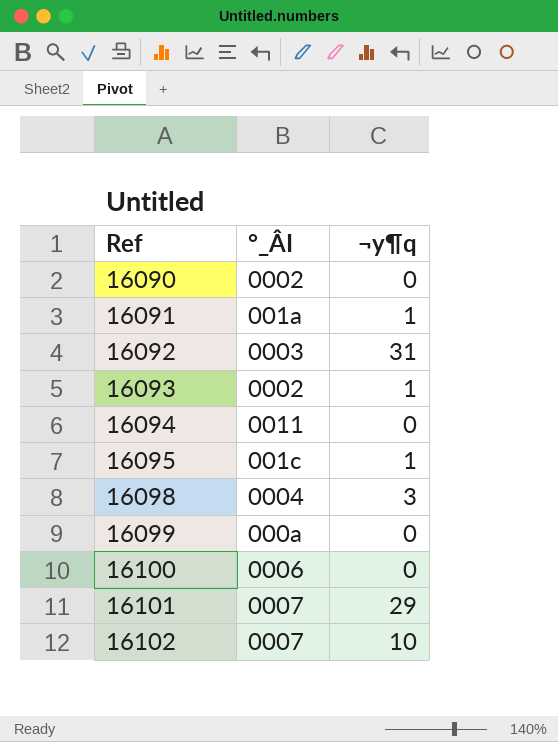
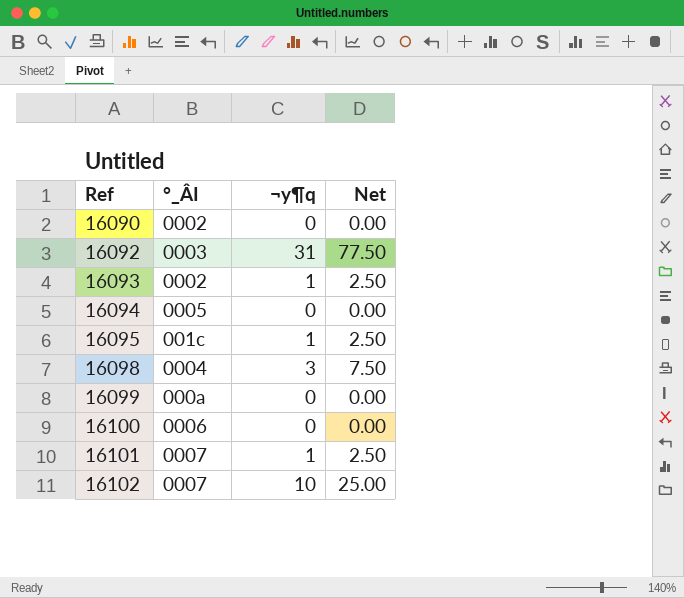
column Net | formula: none -> [¬y¶q] * 2.5
row 16091: 001a | 1 -> none
16094 | °_ÂI: 0011 -> 0005
16101 | ¬y¶q: 29 -> 1

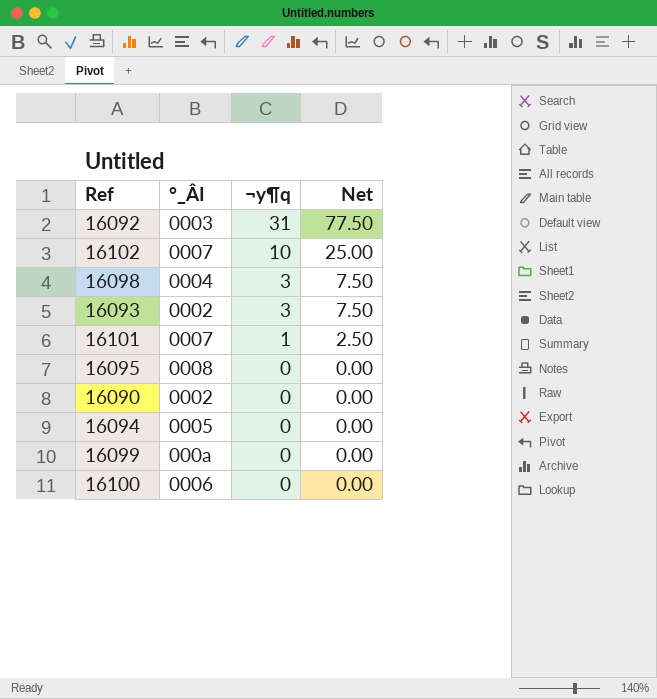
row order: Ref ascending -> ¬y¶q descending
16093 | ¬y¶q: 1 -> 3
16093 | Net: 2.50 -> 7.50
16095 | °_ÂI: 001c -> 0008
16095 | ¬y¶q: 1 -> 0
16095 | Net: 2.50 -> 0.00

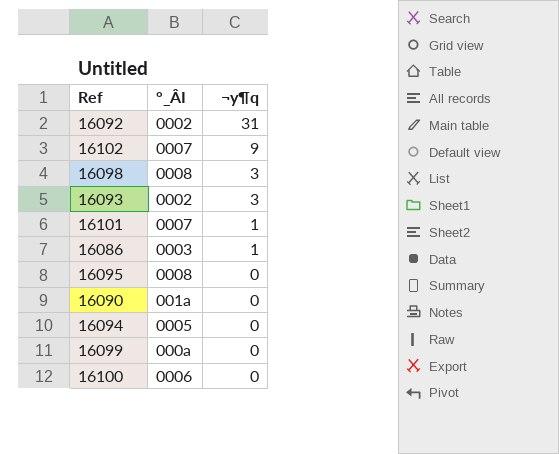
column Net | formula: [¬y¶q] * 2.5 -> none
16092 | °_ÂI: 0003 -> 0002
16102 | ¬y¶q: 10 -> 9
16098 | °_ÂI: 0004 -> 0008
row 16086: none -> 0003 | 1
16090 | °_ÂI: 0002 -> 001a

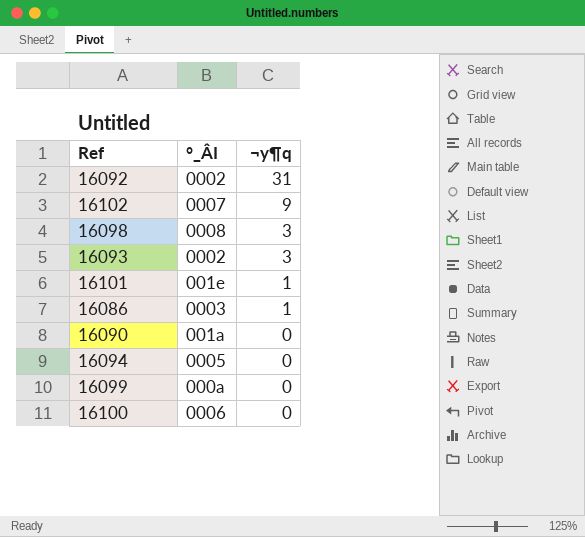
row 16095: 0008 | 0 -> none
16101 | °_ÂI: 0007 -> 001e

